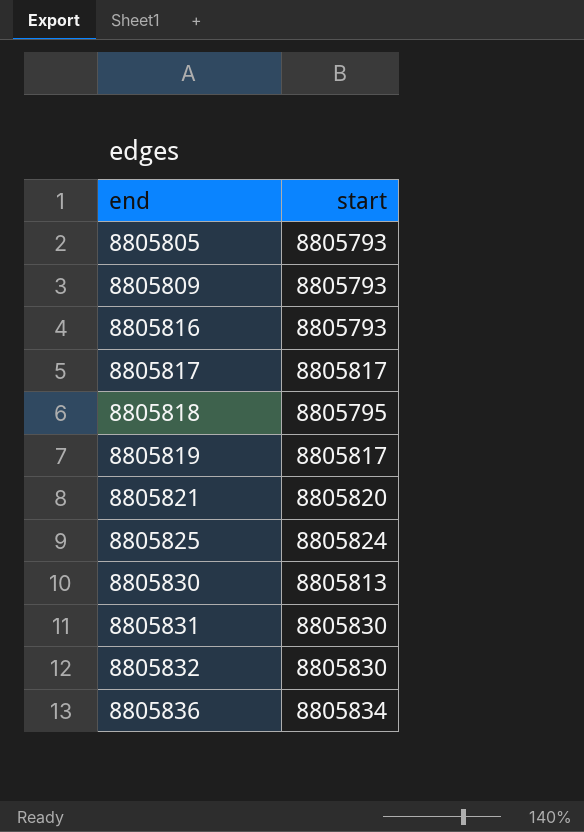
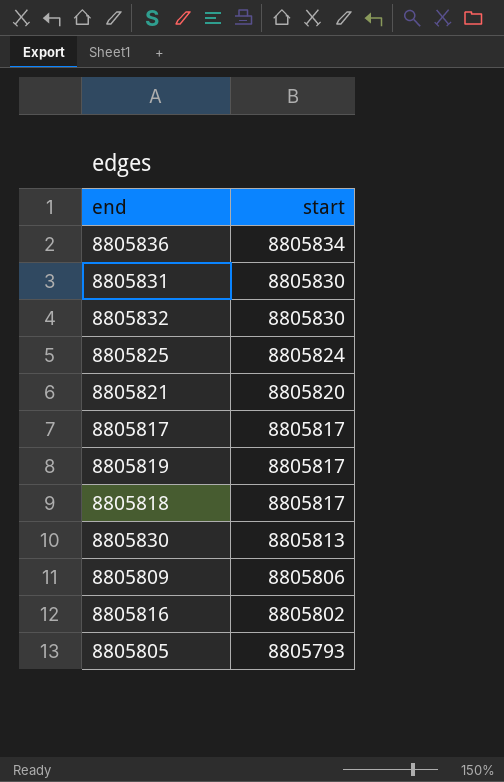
row order: end ascending -> start descending
8805818 | start: 8805795 -> 8805817
8805809 | start: 8805793 -> 8805806
8805816 | start: 8805793 -> 8805802

